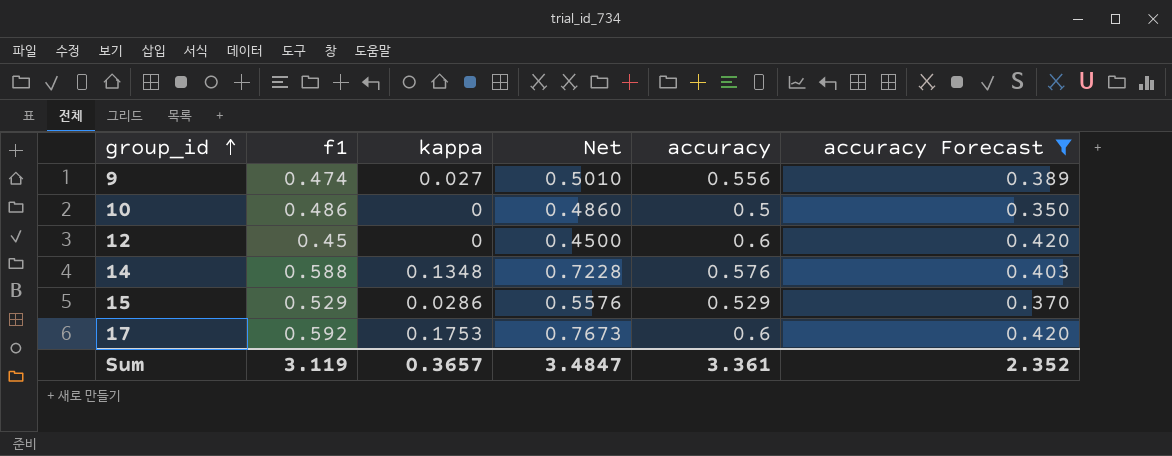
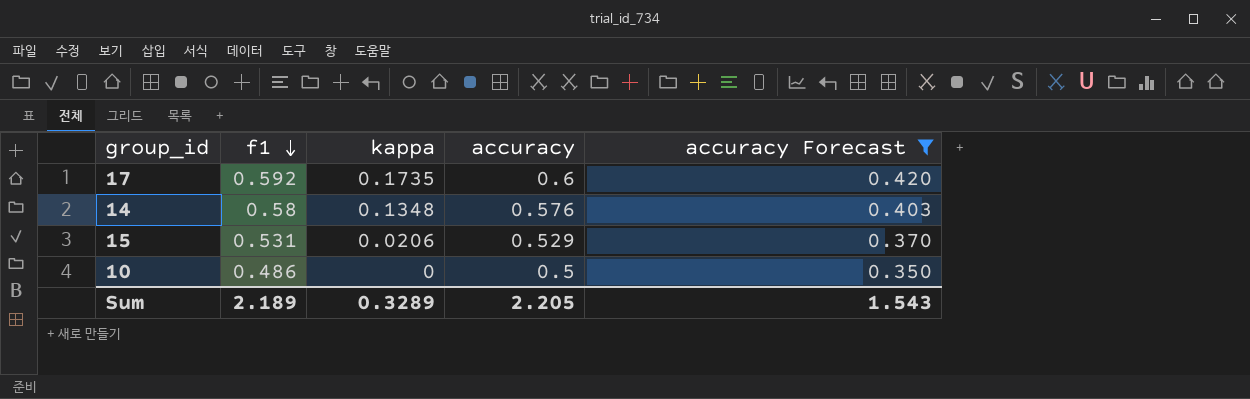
row order: group_id ascending -> f1 descending
column Net | formula: [f1] + [kappa] -> none
row 9: 0.474 | 0.027 | 0.5010 | 0.556 | 0.389 -> none
row 12: 0.45 | 0 | 0.4500 | 0.6 | 0.420 -> none
17 | kappa: 0.1753 -> 0.1735
14 | f1: 0.588 -> 0.58
15 | f1: 0.529 -> 0.531
15 | kappa: 0.0286 -> 0.0206
Sum | f1: 3.119 -> 2.189
Sum | kappa: 0.3657 -> 0.3289
Sum | accuracy: 3.361 -> 2.205
Sum | accuracy Forecast: 2.352 -> 1.543

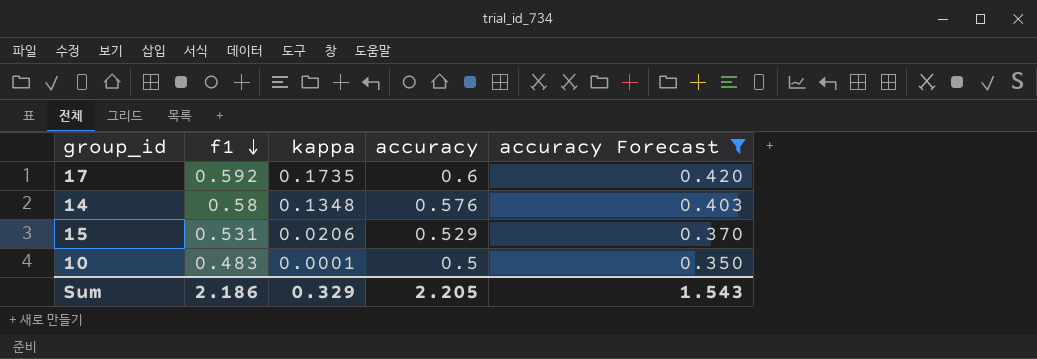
10 | f1: 0.486 -> 0.483
10 | kappa: 0 -> 0.0001
Sum | f1: 2.189 -> 2.186
Sum | kappa: 0.3289 -> 0.329

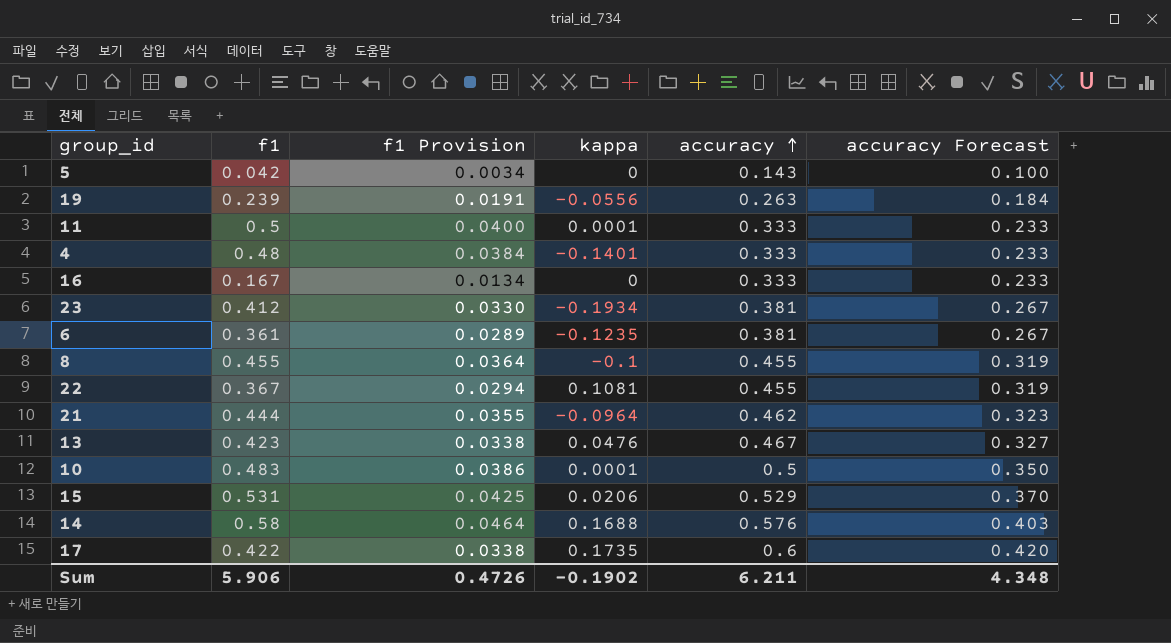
filter: accuracy Forecast >= 0.350 -> none
row order: f1 descending -> accuracy ascending
column f1 Provision | formula: none -> [f1] * 0.08
14 | kappa: 0.1348 -> 0.1688
17 | f1: 0.592 -> 0.422
Sum | f1: 2.186 -> 5.906
Sum | kappa: 0.329 -> -0.1902
Sum | accuracy: 2.205 -> 6.211
Sum | accuracy Forecast: 1.543 -> 4.348

